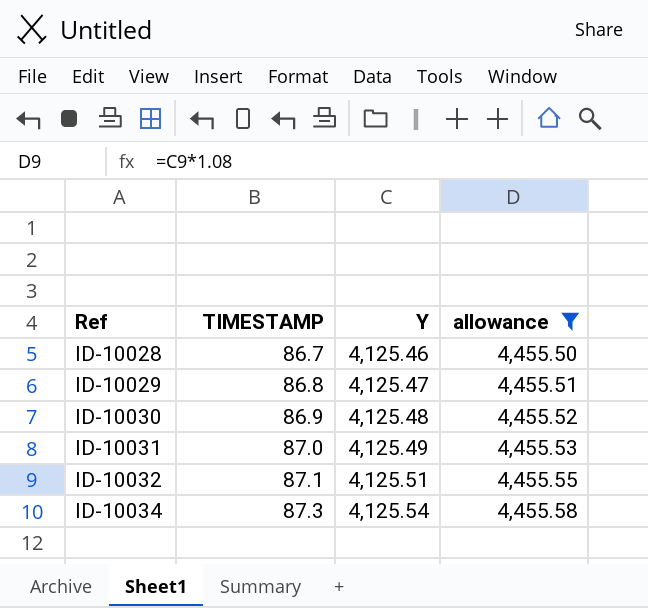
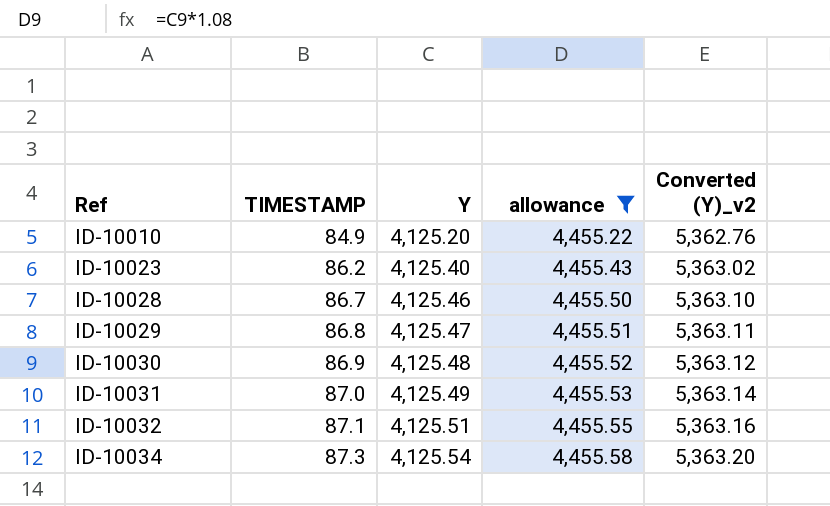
column Converted (Y)_v2 | formula: none -> [Y] * 1.3
row ID-10010: none -> 84.9 | 4,125.20 | 4,455.22 | 5,362.76
row ID-10023: none -> 86.2 | 4,125.40 | 4,455.43 | 5,363.02

